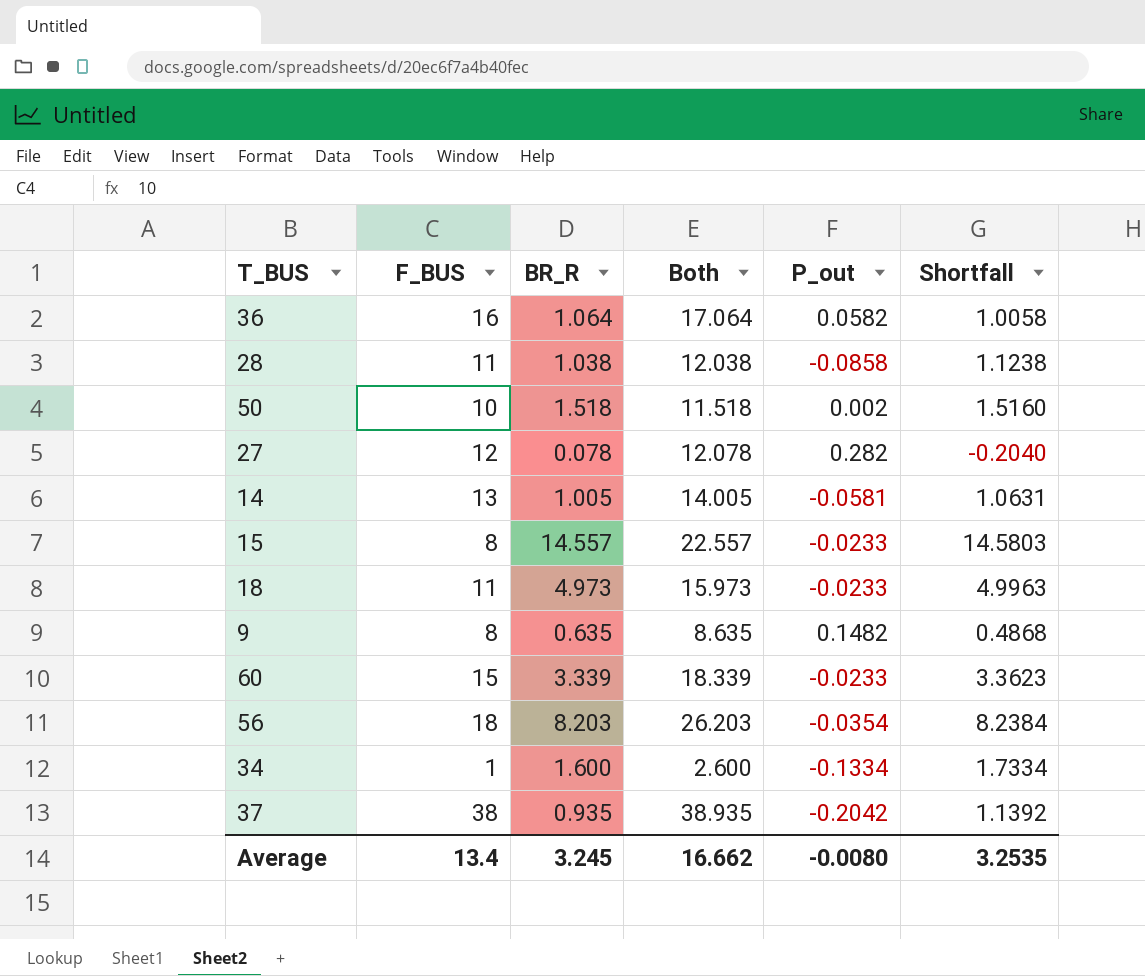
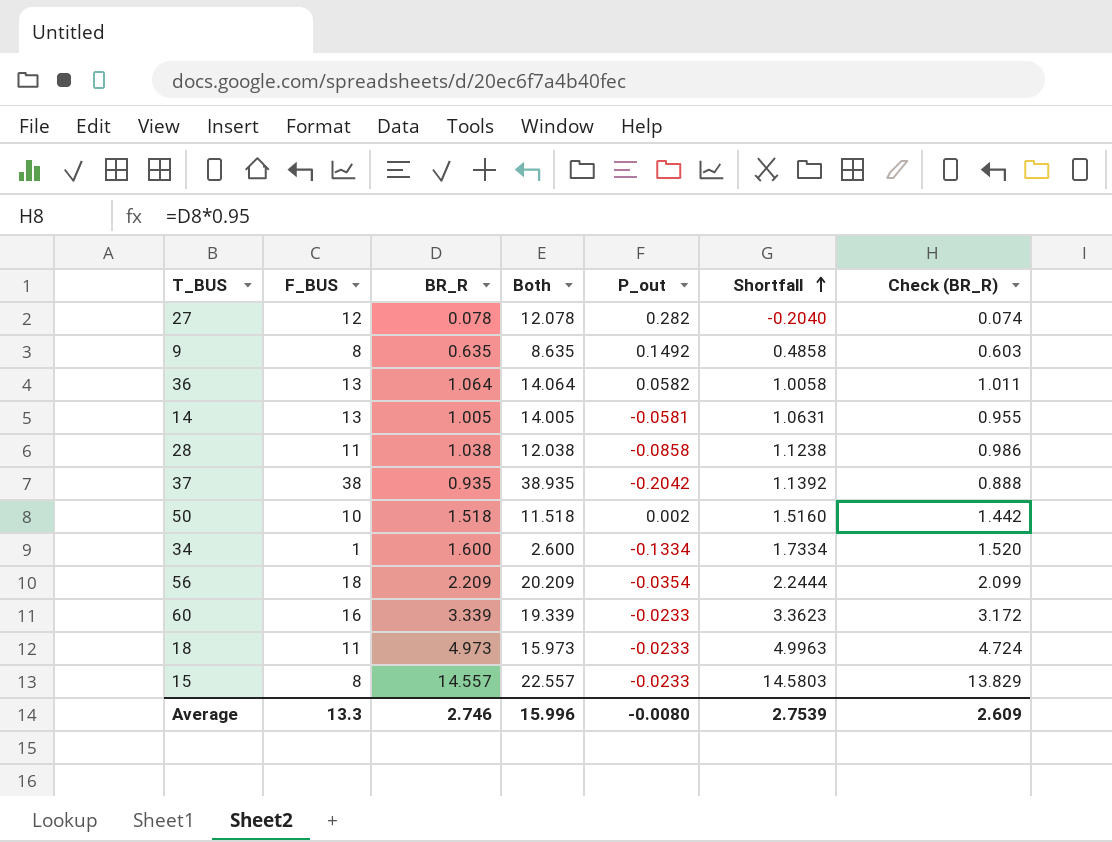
row order: none -> Shortfall ascending
column Check (BR_R) | formula: none -> [BR_R] * 0.95
9 | P_out: 0.1482 -> 0.1492
9 | Shortfall: 0.4868 -> 0.4858
36 | F_BUS: 16 -> 13
36 | Both: 17.064 -> 14.064
56 | BR_R: 8.203 -> 2.209
56 | Both: 26.203 -> 20.209
56 | Shortfall: 8.2384 -> 2.2444
60 | F_BUS: 15 -> 16
60 | Both: 18.339 -> 19.339
Average | F_BUS: 13.4 -> 13.3
Average | BR_R: 3.245 -> 2.746
Average | Both: 16.662 -> 15.996
Average | Shortfall: 3.2535 -> 2.7539

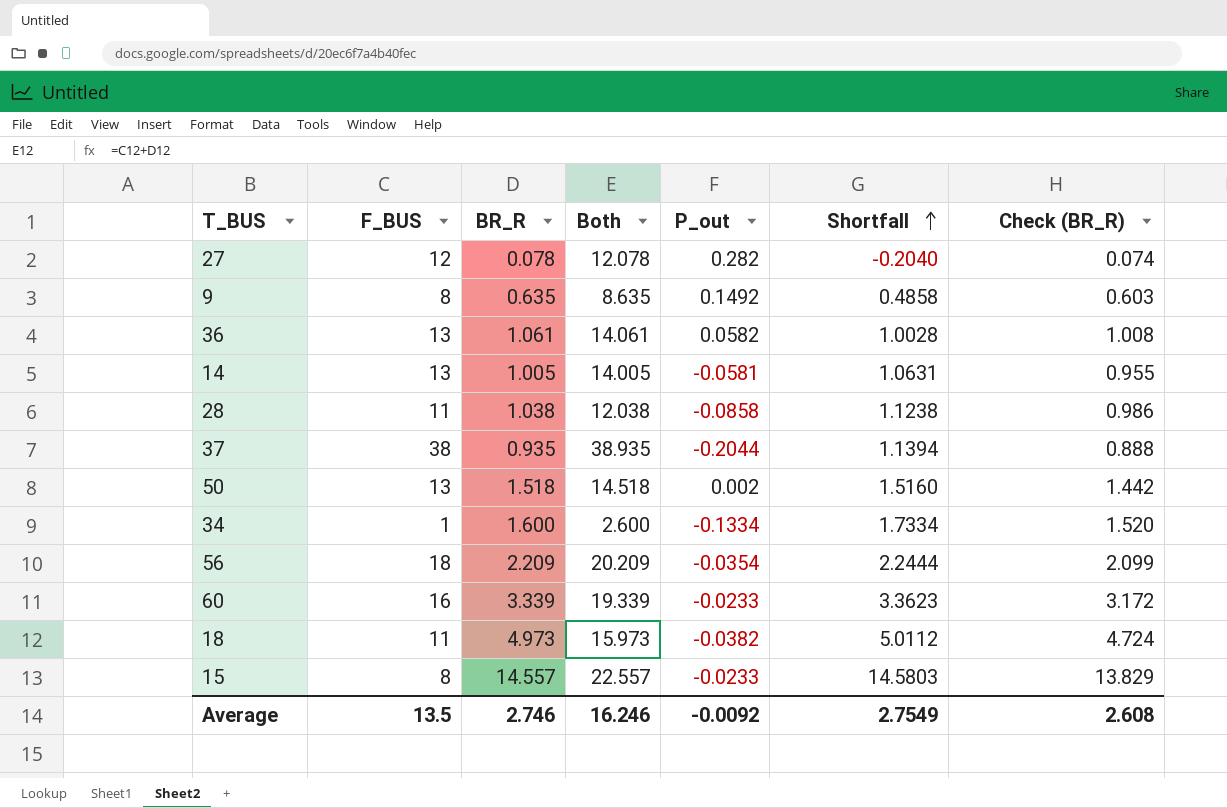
36 | BR_R: 1.064 -> 1.061
36 | Both: 14.064 -> 14.061
36 | Shortfall: 1.0058 -> 1.0028
36 | Check (BR_R): 1.011 -> 1.008
37 | P_out: -0.2042 -> -0.2044
37 | Shortfall: 1.1392 -> 1.1394
50 | F_BUS: 10 -> 13
50 | Both: 11.518 -> 14.518
18 | P_out: -0.0233 -> -0.0382
18 | Shortfall: 4.9963 -> 5.0112
Average | F_BUS: 13.3 -> 13.5
Average | Both: 15.996 -> 16.246
Average | P_out: -0.0080 -> -0.0092
Average | Shortfall: 2.7539 -> 2.7549
Average | Check (BR_R): 2.609 -> 2.608

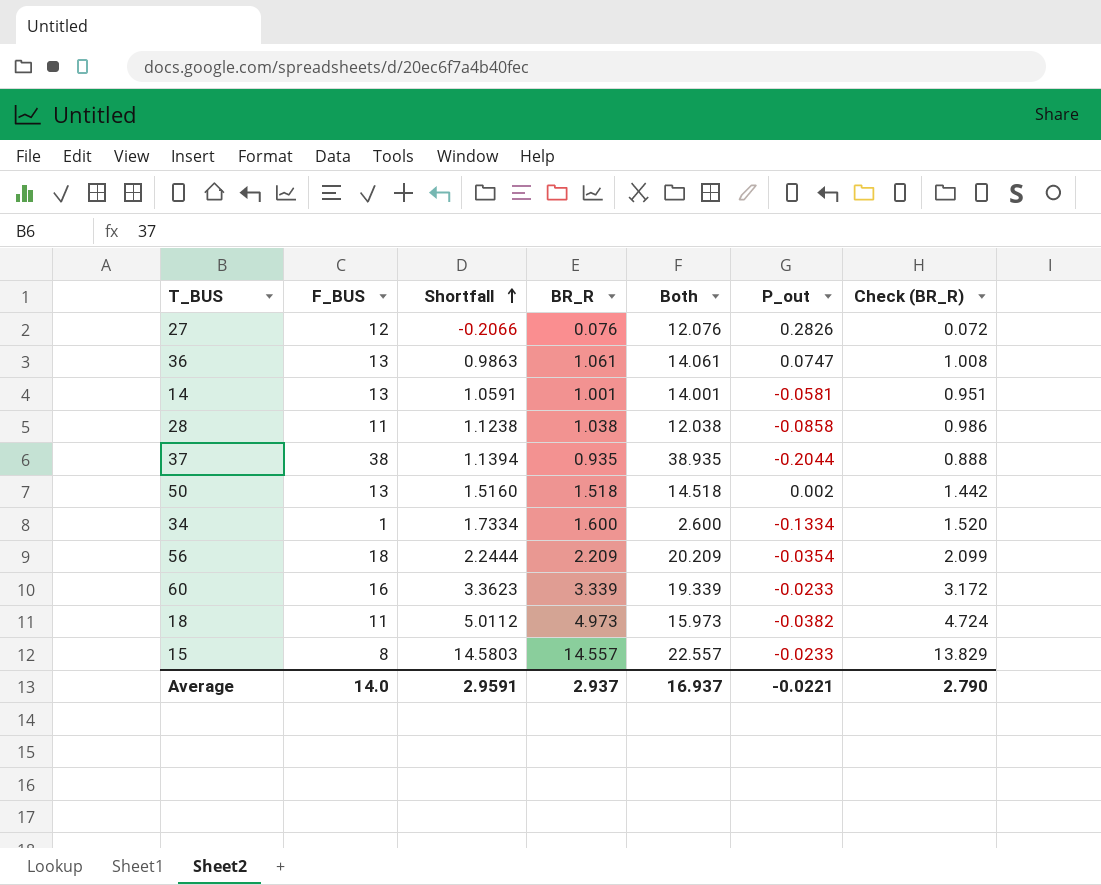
column Shortfall | position: 6 -> 3
row 9: 8 | 0.635 | 8.635 | 0.1492 | 0.4858 | 0.603 -> none
27 | Shortfall: -0.2040 -> -0.2066
27 | BR_R: 0.078 -> 0.076
27 | Both: 12.078 -> 12.076
27 | P_out: 0.282 -> 0.2826
27 | Check (BR_R): 0.074 -> 0.072
36 | Shortfall: 1.0028 -> 0.9863
36 | P_out: 0.0582 -> 0.0747
14 | Shortfall: 1.0631 -> 1.0591
14 | BR_R: 1.005 -> 1.001
14 | Both: 14.005 -> 14.001
14 | Check (BR_R): 0.955 -> 0.951
Average | F_BUS: 13.5 -> 14.0
Average | Shortfall: 2.7549 -> 2.9591
Average | BR_R: 2.746 -> 2.937
Average | Both: 16.246 -> 16.937
Average | P_out: -0.0092 -> -0.0221
Average | Check (BR_R): 2.608 -> 2.790

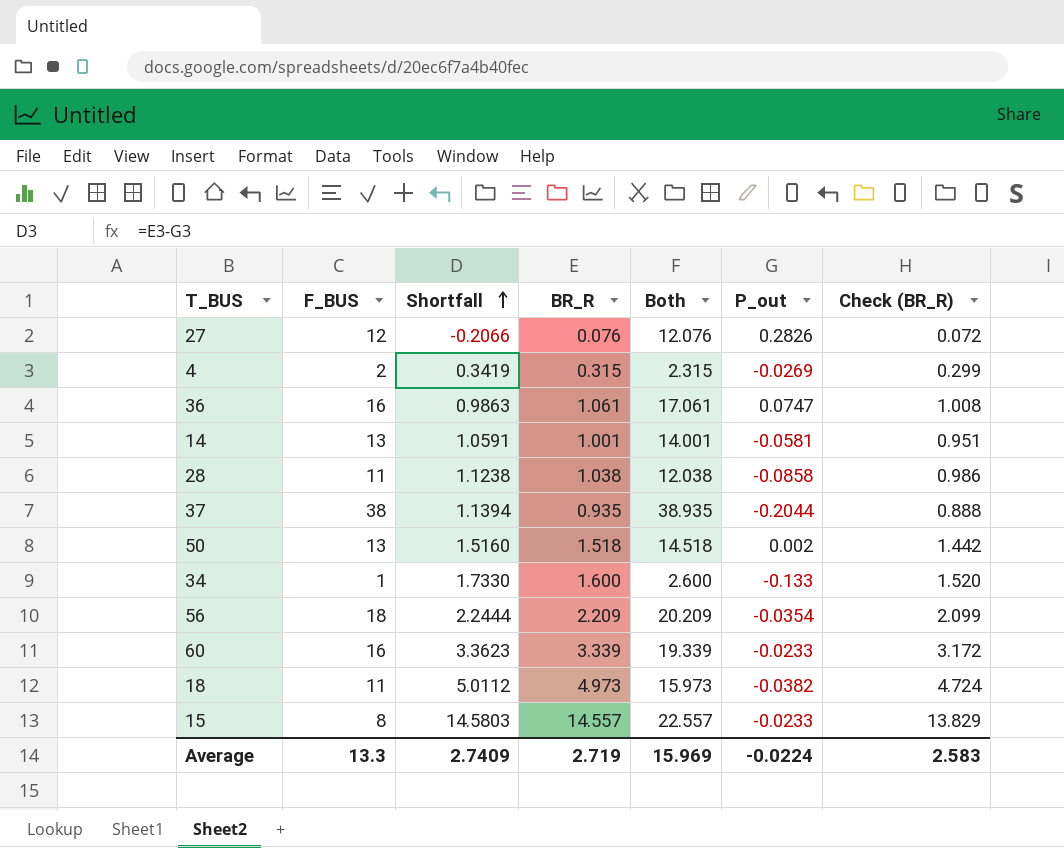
row 4: none -> 2 | 0.3419 | 0.315 | 2.315 | -0.0269 | 0.299
36 | F_BUS: 13 -> 16
36 | Both: 14.061 -> 17.061
34 | Shortfall: 1.7334 -> 1.7330
34 | P_out: -0.1334 -> -0.133
Average | F_BUS: 14.0 -> 13.3
Average | Shortfall: 2.9591 -> 2.7409
Average | BR_R: 2.937 -> 2.719
Average | Both: 16.937 -> 15.969
Average | P_out: -0.0221 -> -0.0224
Average | Check (BR_R): 2.790 -> 2.583

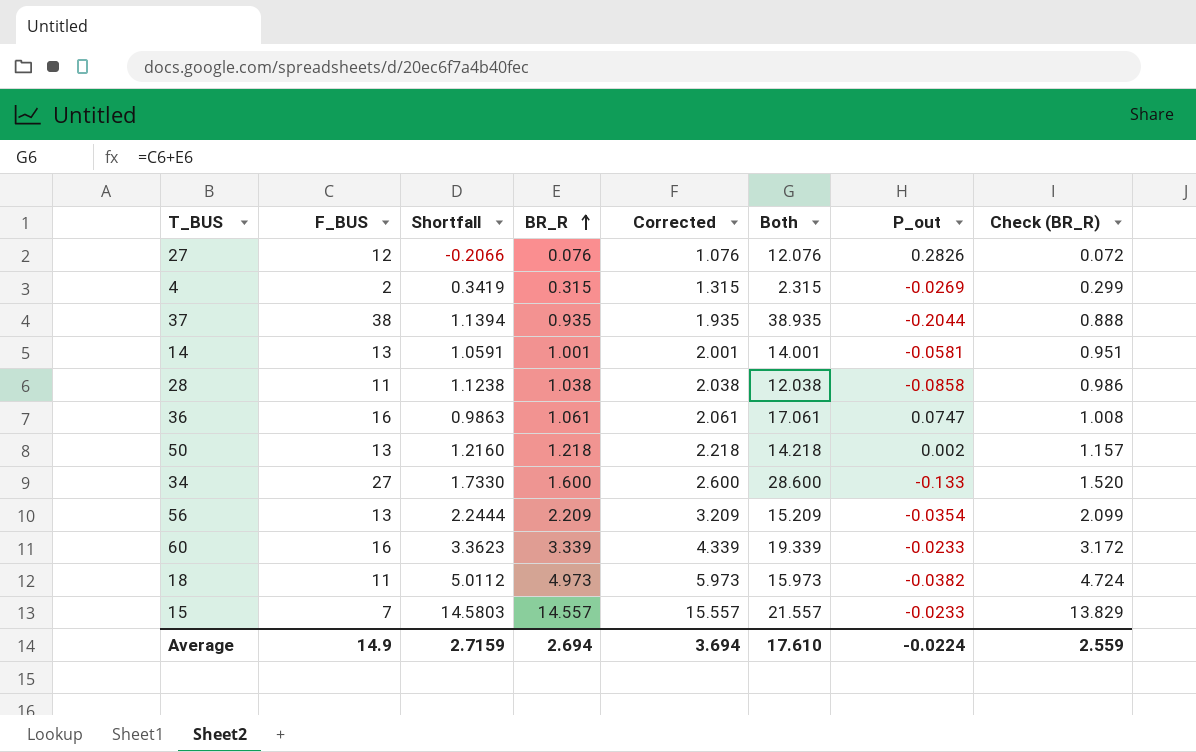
row order: Shortfall ascending -> BR_R ascending
column Corrected | formula: none -> [BR_R] + 1
50 | Shortfall: 1.5160 -> 1.2160
50 | BR_R: 1.518 -> 1.218
50 | Both: 14.518 -> 14.218
50 | Check (BR_R): 1.442 -> 1.157
34 | F_BUS: 1 -> 27
34 | Both: 2.600 -> 28.600
56 | F_BUS: 18 -> 13
56 | Both: 20.209 -> 15.209
15 | F_BUS: 8 -> 7
15 | Both: 22.557 -> 21.557
Average | F_BUS: 13.3 -> 14.9
Average | Shortfall: 2.7409 -> 2.7159
Average | BR_R: 2.719 -> 2.694
Average | Both: 15.969 -> 17.610
Average | Check (BR_R): 2.583 -> 2.559

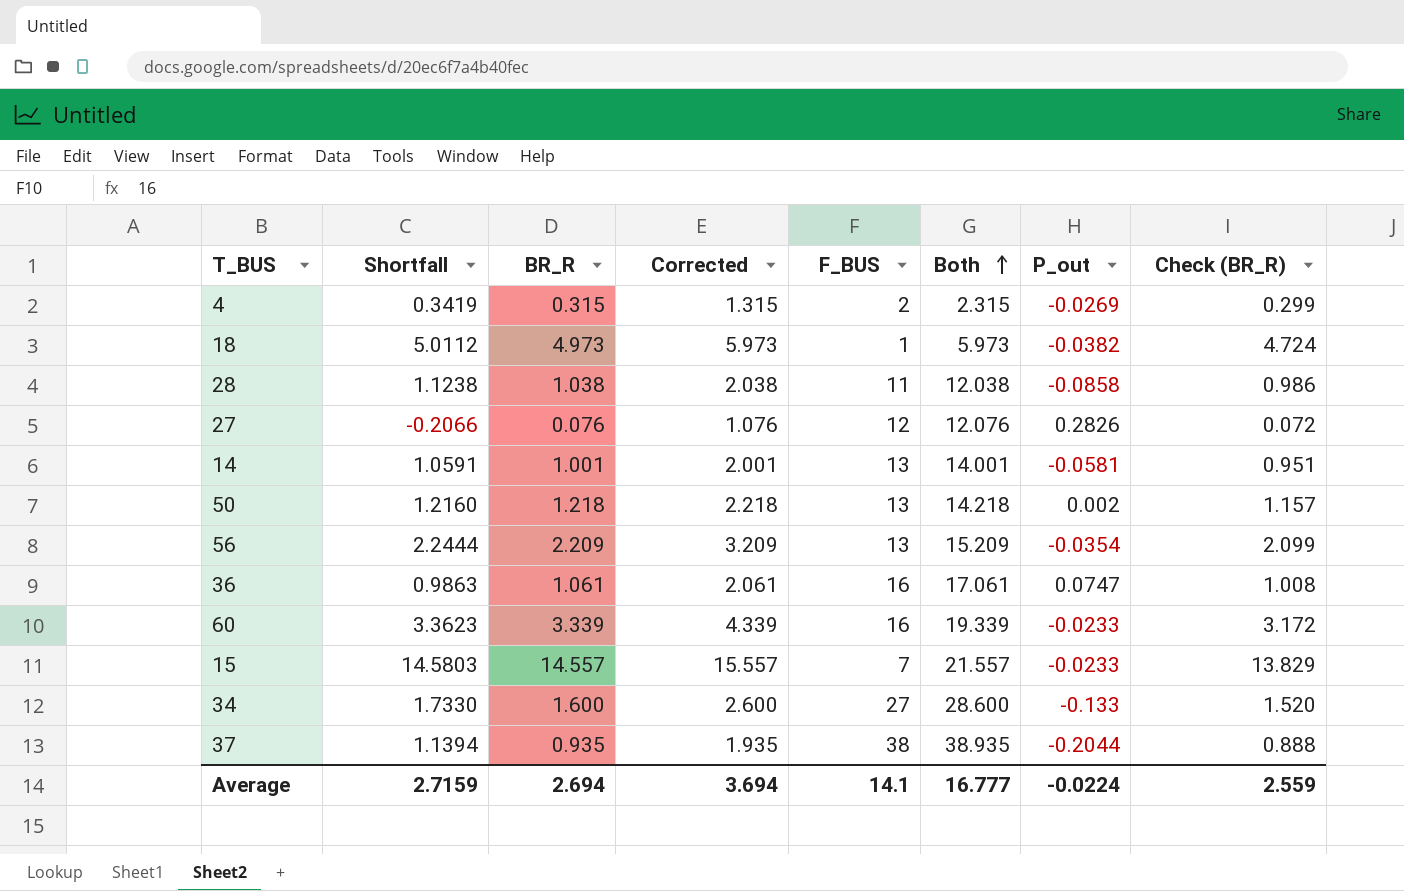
row order: BR_R ascending -> Both ascending
column F_BUS | position: 2 -> 5
18 | F_BUS: 11 -> 1
18 | Both: 15.973 -> 5.973
Average | F_BUS: 14.9 -> 14.1
Average | Both: 17.610 -> 16.777

